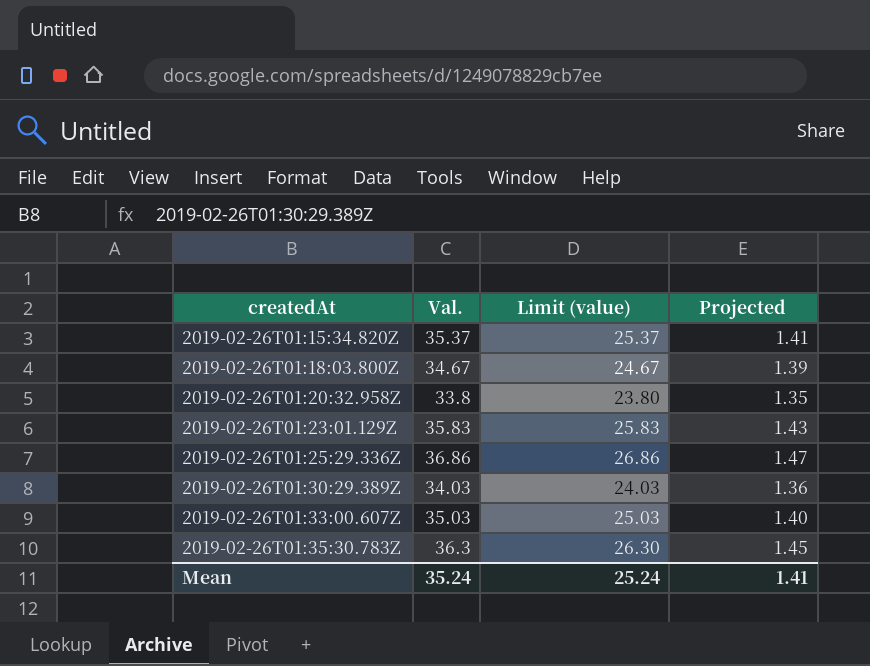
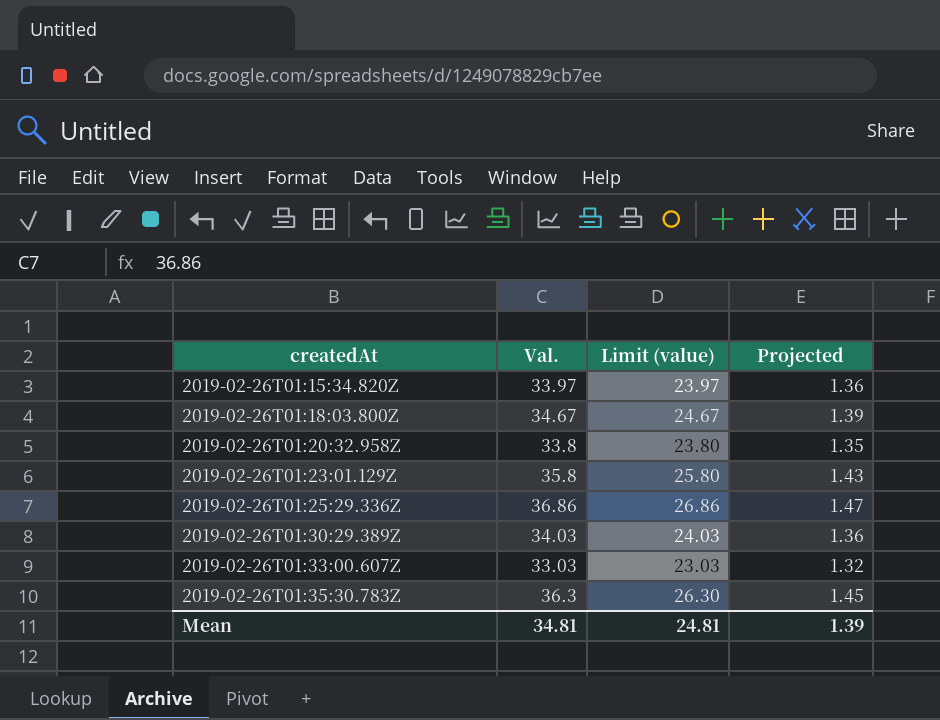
2019-02-26T01:15:34.820Z | Val.: 35.37 -> 33.97
2019-02-26T01:15:34.820Z | Limit (value): 25.37 -> 23.97
2019-02-26T01:15:34.820Z | Projected: 1.41 -> 1.36
2019-02-26T01:23:01.129Z | Val.: 35.83 -> 35.8
2019-02-26T01:23:01.129Z | Limit (value): 25.83 -> 25.80
2019-02-26T01:33:00.607Z | Val.: 35.03 -> 33.03
2019-02-26T01:33:00.607Z | Limit (value): 25.03 -> 23.03
2019-02-26T01:33:00.607Z | Projected: 1.40 -> 1.32
Mean | Val.: 35.24 -> 34.81
Mean | Limit (value): 25.24 -> 24.81
Mean | Projected: 1.41 -> 1.39

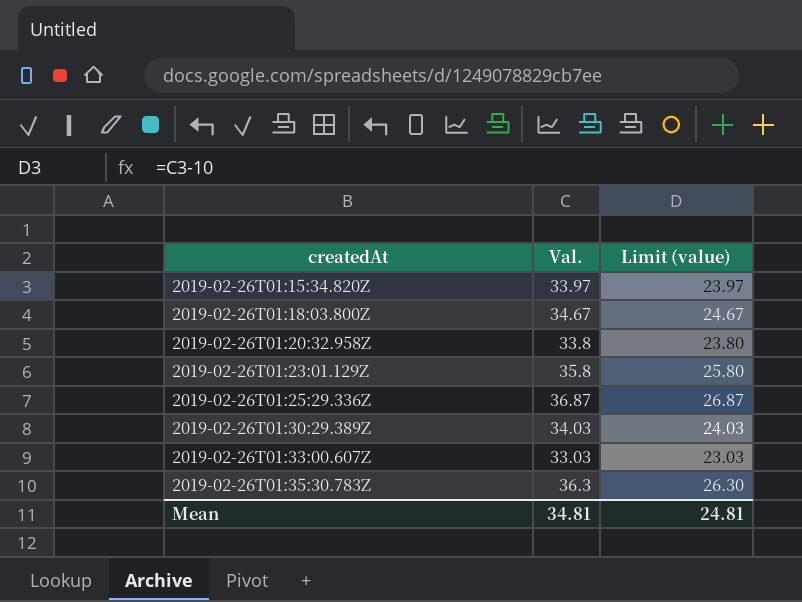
column Projected | formula: [Val.] * 0.04 -> none
2019-02-26T01:25:29.336Z | Val.: 36.86 -> 36.87
2019-02-26T01:25:29.336Z | Limit (value): 26.86 -> 26.87

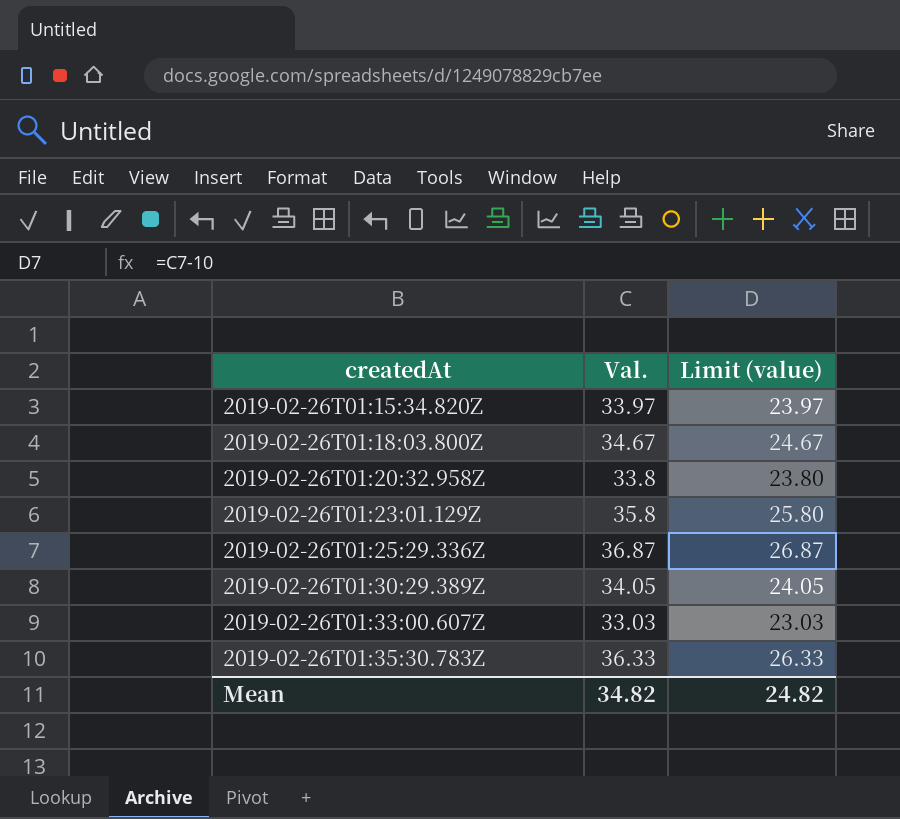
2019-02-26T01:30:29.389Z | Val.: 34.03 -> 34.05
2019-02-26T01:30:29.389Z | Limit (value): 24.03 -> 24.05
2019-02-26T01:35:30.783Z | Val.: 36.3 -> 36.33
2019-02-26T01:35:30.783Z | Limit (value): 26.30 -> 26.33
Mean | Val.: 34.81 -> 34.82
Mean | Limit (value): 24.81 -> 24.82

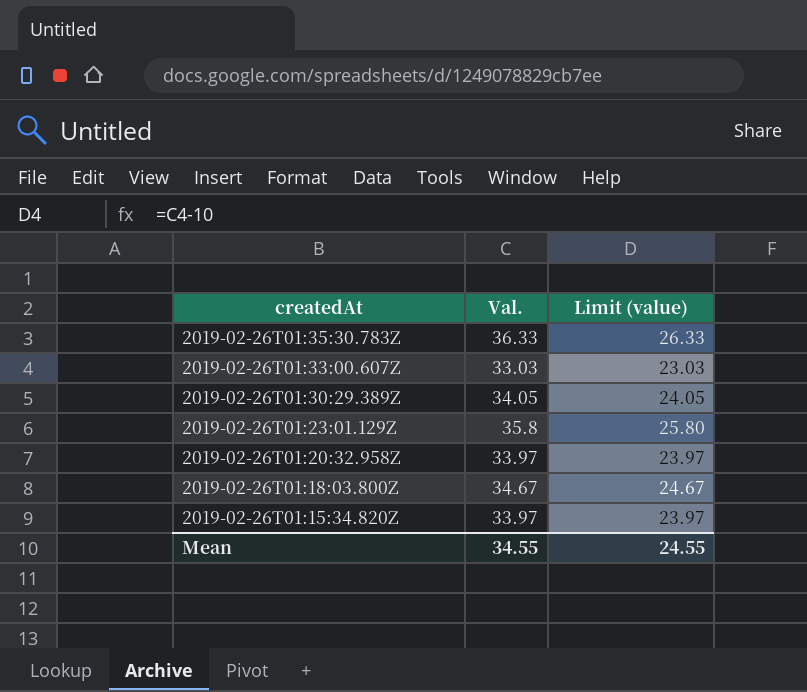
row order: createdAt ascending -> createdAt descending
row 2019-02-26T01:25:29.336Z: 36.87 | 26.87 -> none
2019-02-26T01:20:32.958Z | Val.: 33.8 -> 33.97
2019-02-26T01:20:32.958Z | Limit (value): 23.80 -> 23.97
Mean | Val.: 34.82 -> 34.55
Mean | Limit (value): 24.82 -> 24.55

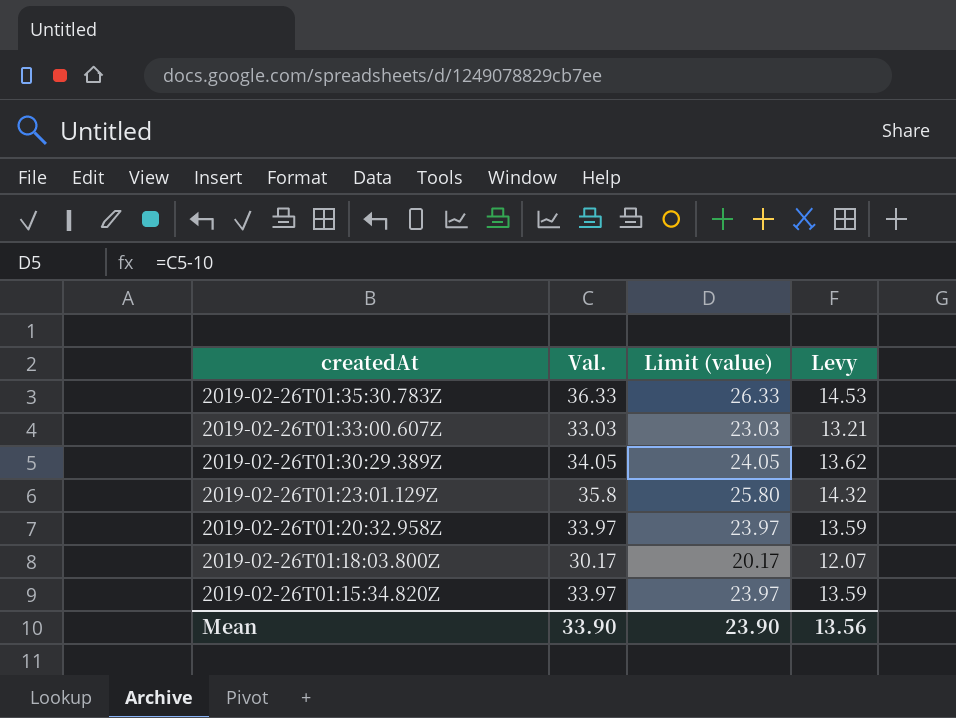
column Levy | formula: none -> [Val.] * 0.4
2019-02-26T01:18:03.800Z | Val.: 34.67 -> 30.17
2019-02-26T01:18:03.800Z | Limit (value): 24.67 -> 20.17
Mean | Val.: 34.55 -> 33.90
Mean | Limit (value): 24.55 -> 23.90

